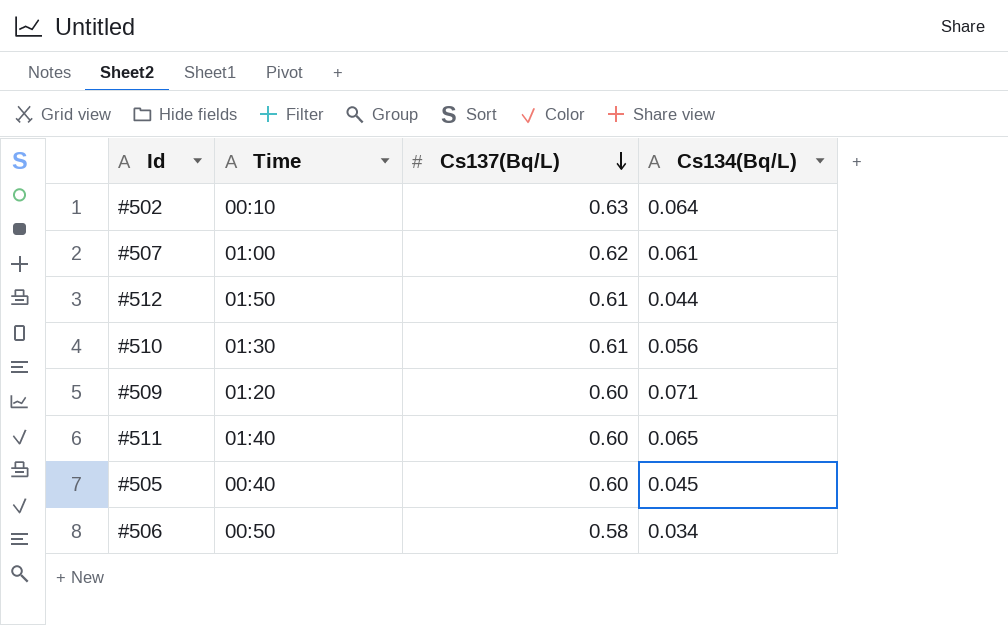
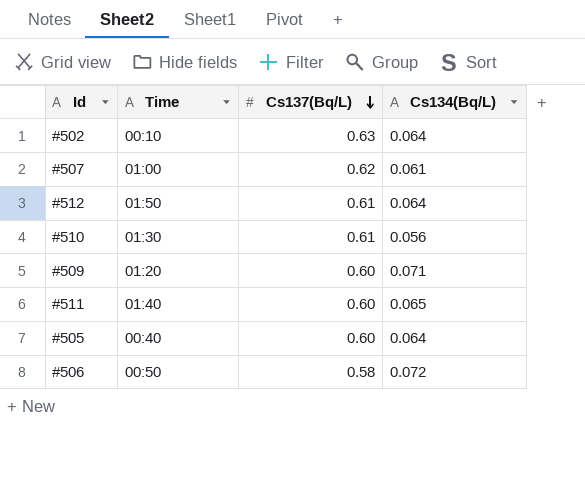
#512 | Cs134(Bq/L): 0.044 -> 0.064
#505 | Cs134(Bq/L): 0.045 -> 0.064
#506 | Cs134(Bq/L): 0.034 -> 0.072

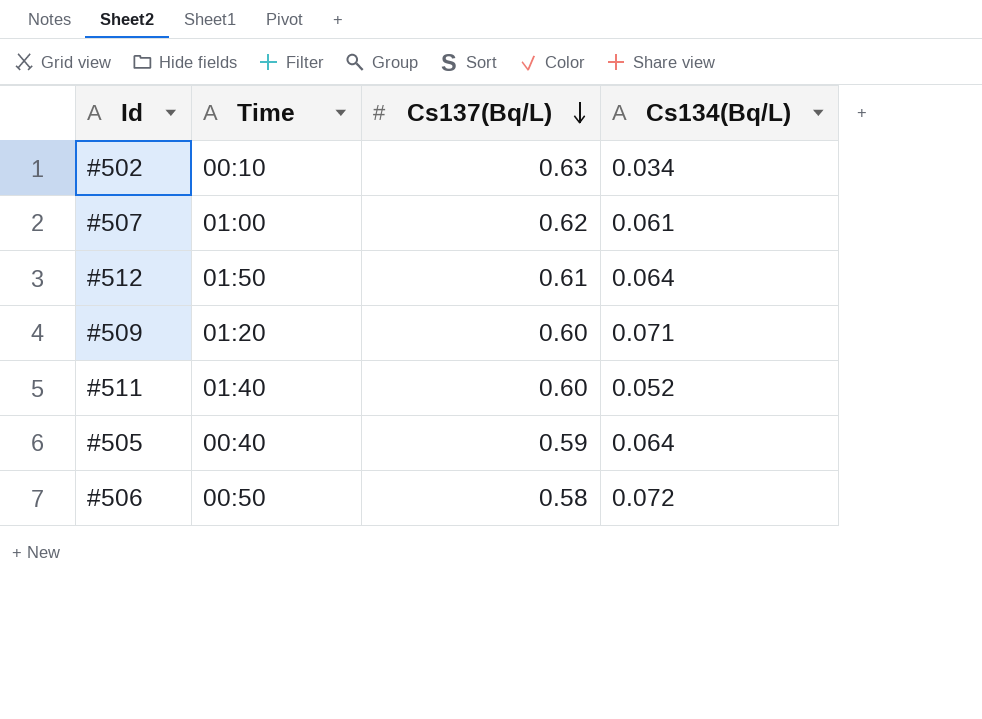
row #510: 01:30 | 0.61 | 0.056 -> none
#502 | Cs134(Bq/L): 0.064 -> 0.034
#511 | Cs134(Bq/L): 0.065 -> 0.052
#505 | Cs137(Bq/L): 0.60 -> 0.59

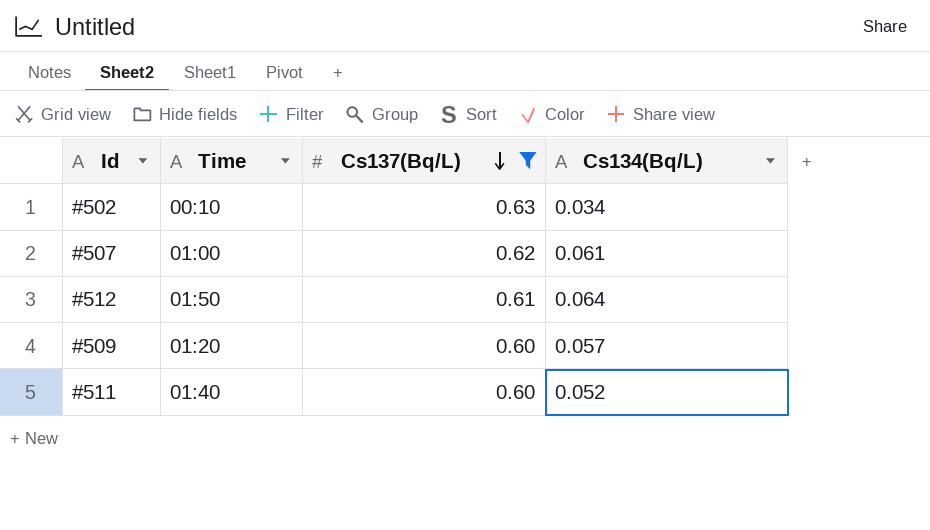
filter: none -> Cs137(Bq/L) >= 0.60
#509 | Cs134(Bq/L): 0.071 -> 0.057

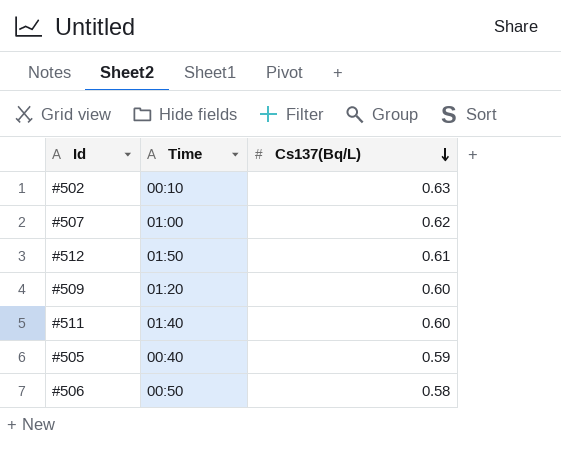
filter: Cs137(Bq/L) >= 0.60 -> none
column Cs134(Bq/L) | position: 4 -> none

